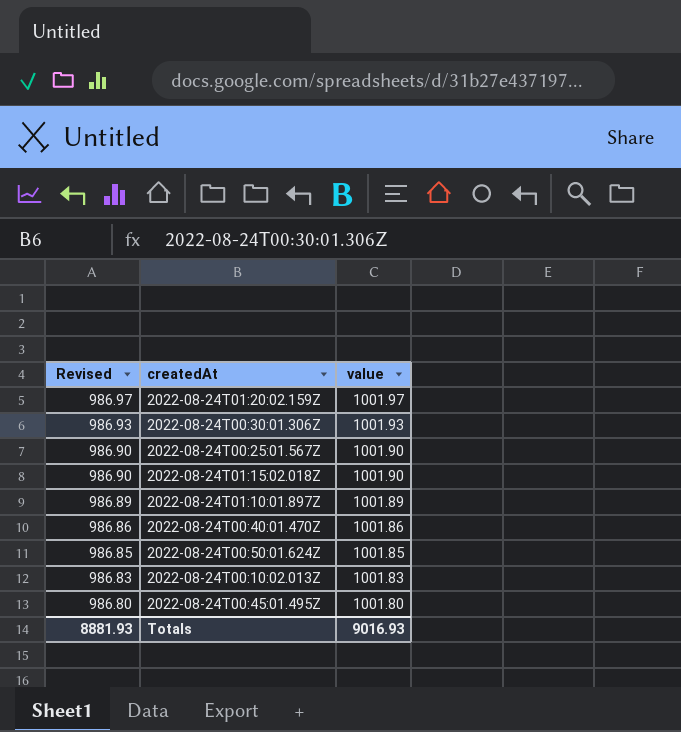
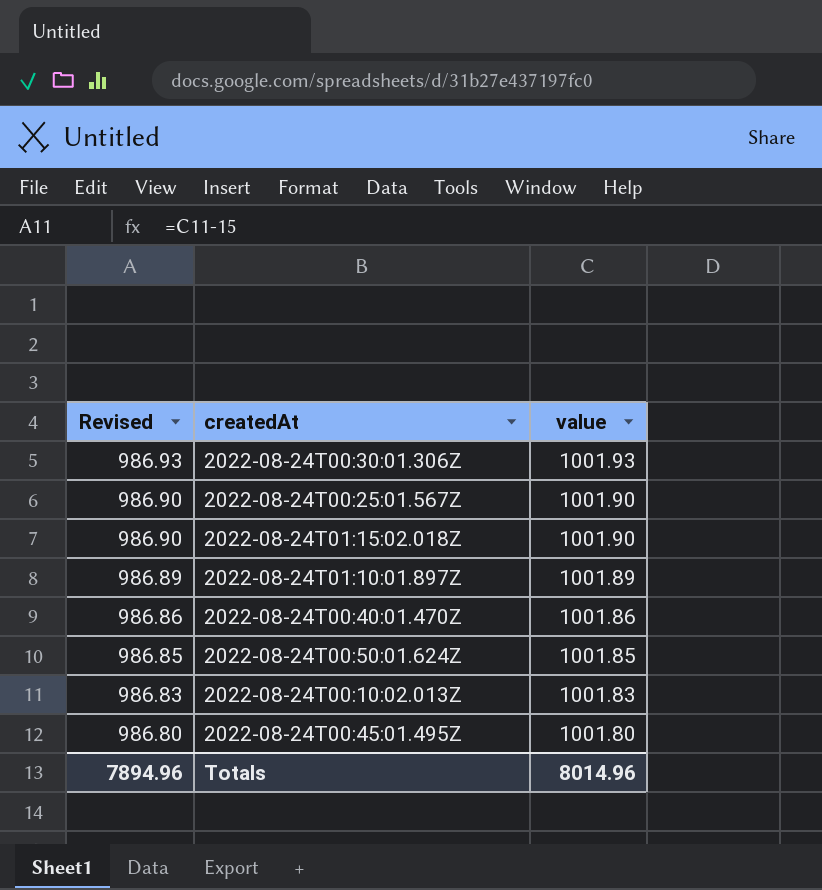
row 2022-08-24T01:20:02.159Z: 986.97 | 1001.97 -> none
Totals | Revised: 8881.93 -> 7894.96
Totals | value: 9016.93 -> 8014.96

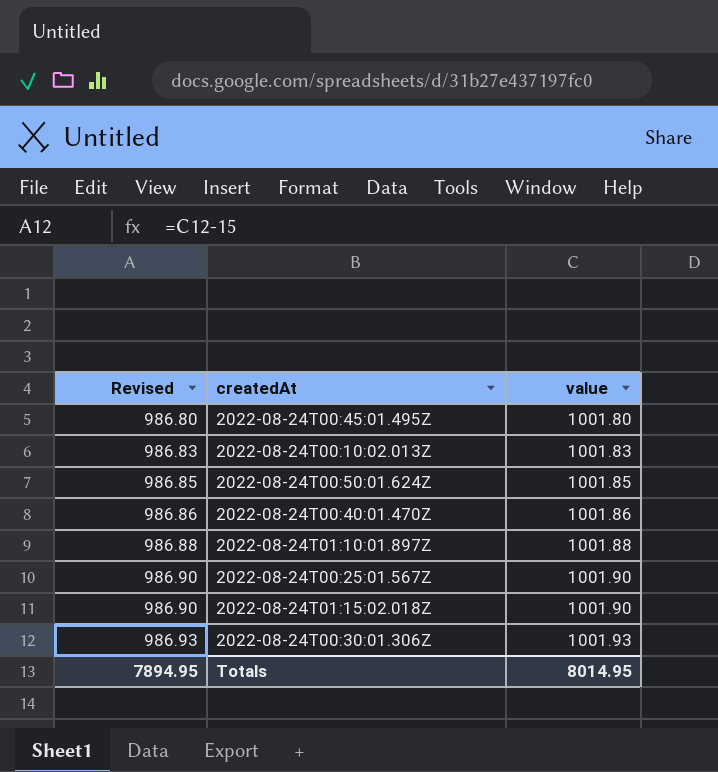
row order: Revised descending -> Revised ascending
2022-08-24T01:10:01.897Z | Revised: 986.89 -> 986.88
2022-08-24T01:10:01.897Z | value: 1001.89 -> 1001.88
Totals | Revised: 7894.96 -> 7894.95
Totals | value: 8014.96 -> 8014.95

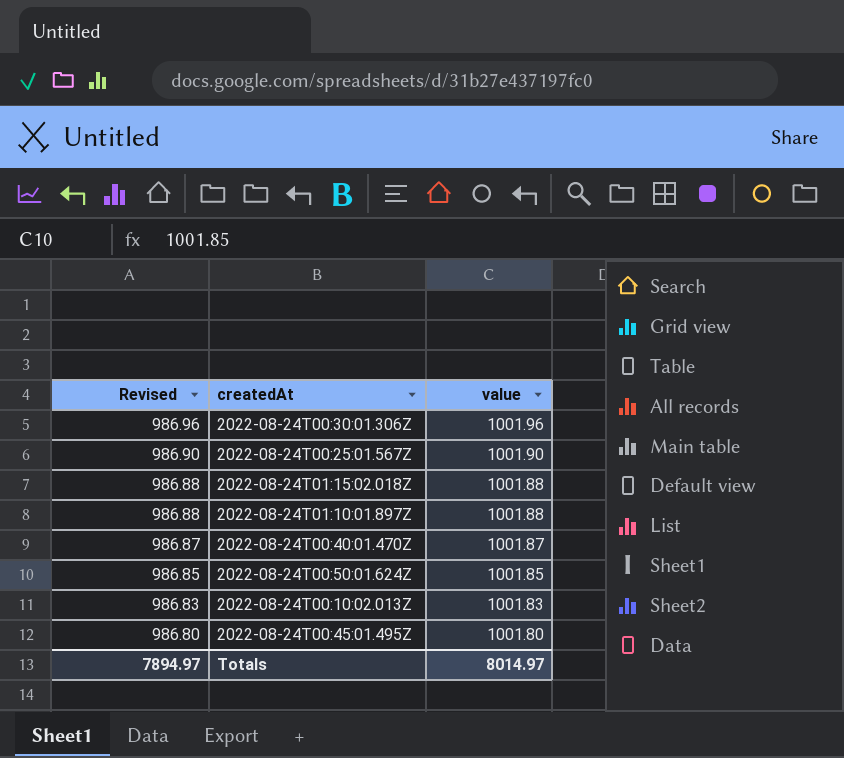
row order: Revised ascending -> Revised descending
2022-08-24T00:30:01.306Z | Revised: 986.93 -> 986.96
2022-08-24T00:30:01.306Z | value: 1001.93 -> 1001.96
2022-08-24T01:15:02.018Z | Revised: 986.90 -> 986.88
2022-08-24T01:15:02.018Z | value: 1001.90 -> 1001.88
2022-08-24T00:40:01.470Z | Revised: 986.86 -> 986.87
2022-08-24T00:40:01.470Z | value: 1001.86 -> 1001.87
Totals | Revised: 7894.95 -> 7894.97
Totals | value: 8014.95 -> 8014.97

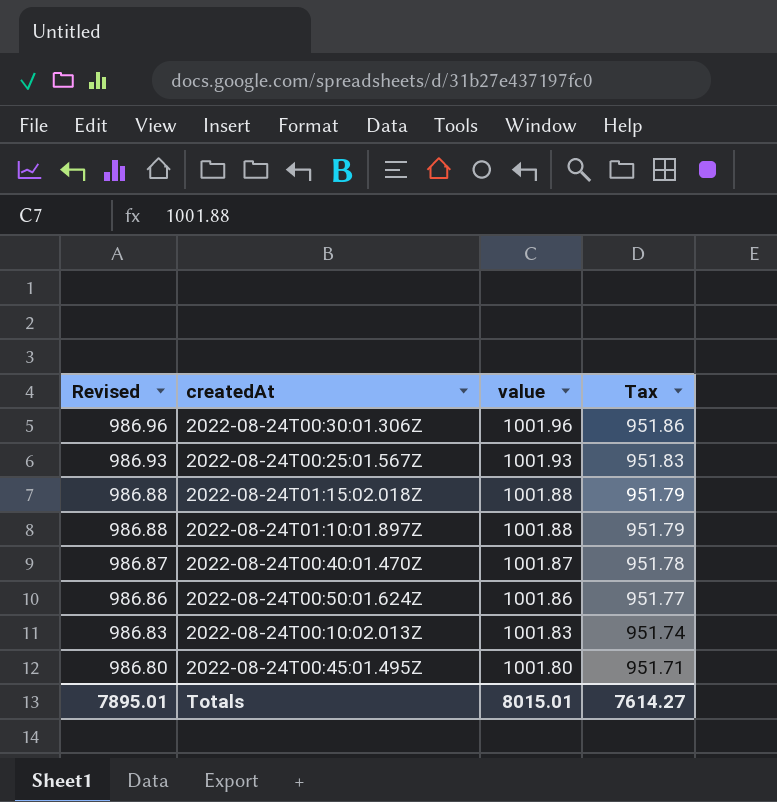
column Tax | formula: none -> [value] * 0.95
2022-08-24T00:25:01.567Z | Revised: 986.90 -> 986.93
2022-08-24T00:25:01.567Z | value: 1001.90 -> 1001.93
2022-08-24T00:50:01.624Z | Revised: 986.85 -> 986.86
2022-08-24T00:50:01.624Z | value: 1001.85 -> 1001.86
Totals | Revised: 7894.97 -> 7895.01
Totals | value: 8014.97 -> 8015.01

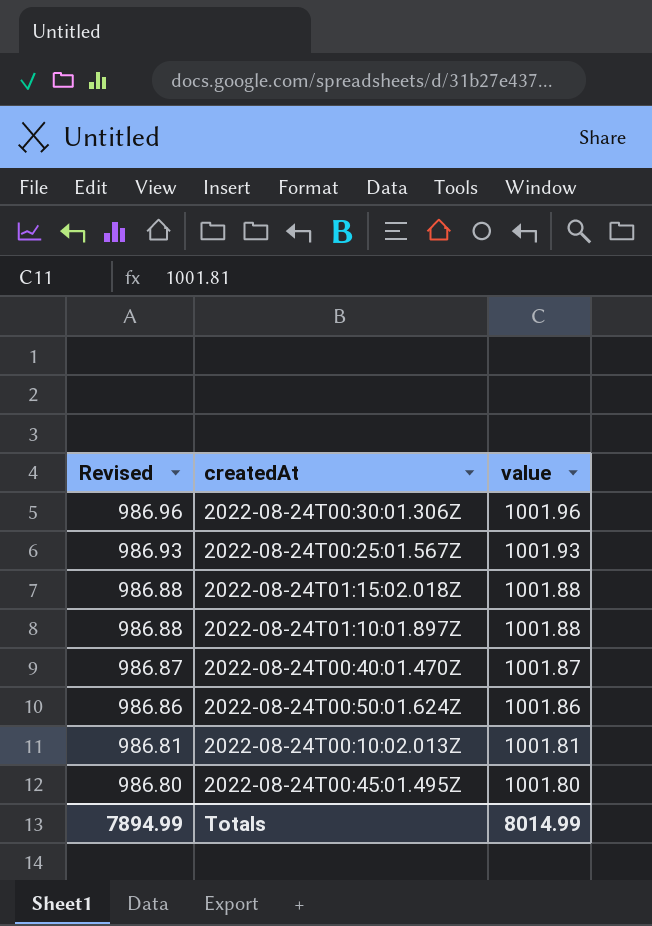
column Tax | formula: [value] * 0.95 -> none
2022-08-24T00:10:02.013Z | Revised: 986.83 -> 986.81
2022-08-24T00:10:02.013Z | value: 1001.83 -> 1001.81
Totals | Revised: 7895.01 -> 7894.99
Totals | value: 8015.01 -> 8014.99

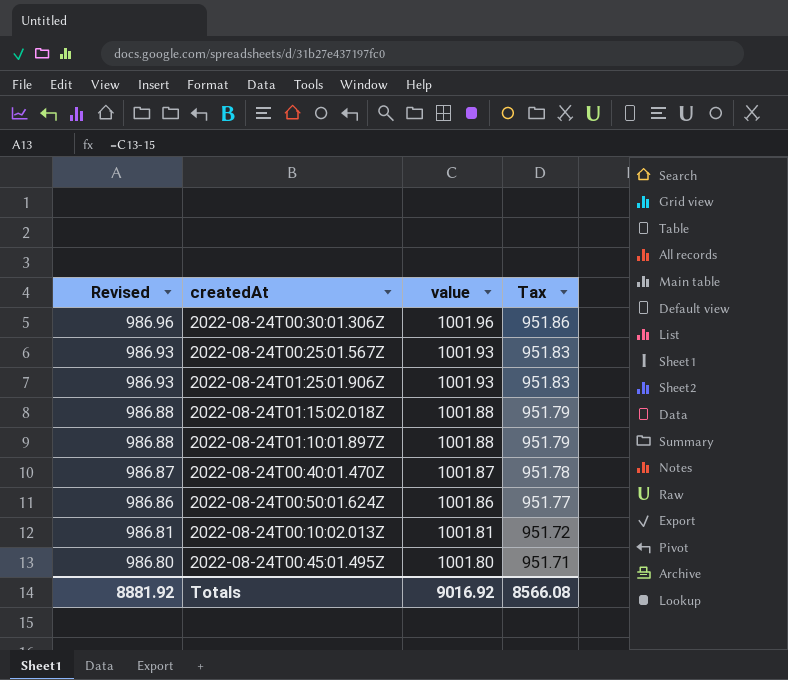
column Tax | formula: none -> [value] * 0.95
row 2022-08-24T01:25:01.906Z: none -> 986.93 | 1001.93 | 951.83
Totals | Revised: 7894.99 -> 8881.92
Totals | value: 8014.99 -> 9016.92

